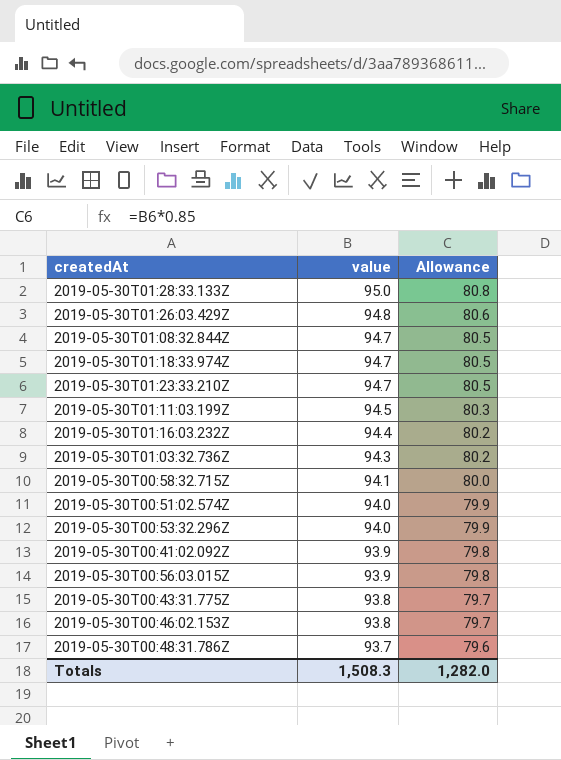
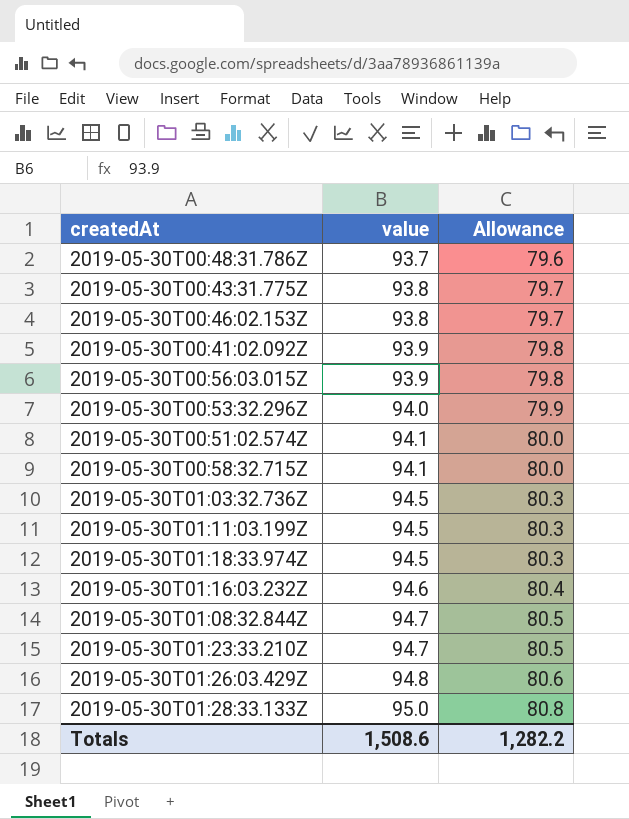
row order: value descending -> value ascending
2019-05-30T00:51:02.574Z | value: 94.0 -> 94.1
2019-05-30T00:51:02.574Z | Allowance: 79.9 -> 80.0
2019-05-30T01:03:32.736Z | value: 94.3 -> 94.5
2019-05-30T01:03:32.736Z | Allowance: 80.2 -> 80.3
2019-05-30T01:18:33.974Z | value: 94.7 -> 94.5
2019-05-30T01:18:33.974Z | Allowance: 80.5 -> 80.3
2019-05-30T01:16:03.232Z | value: 94.4 -> 94.6
2019-05-30T01:16:03.232Z | Allowance: 80.2 -> 80.4
Totals | value: 1,508.3 -> 1,508.6
Totals | Allowance: 1,282.0 -> 1,282.2

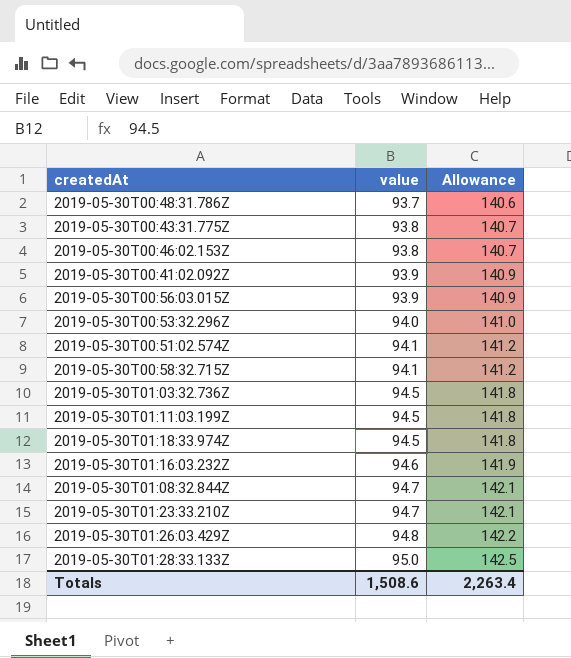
column Allowance | formula: [value] * 0.85 -> [value] * 1.5
Totals | Allowance: 1,282.2 -> 2,263.4

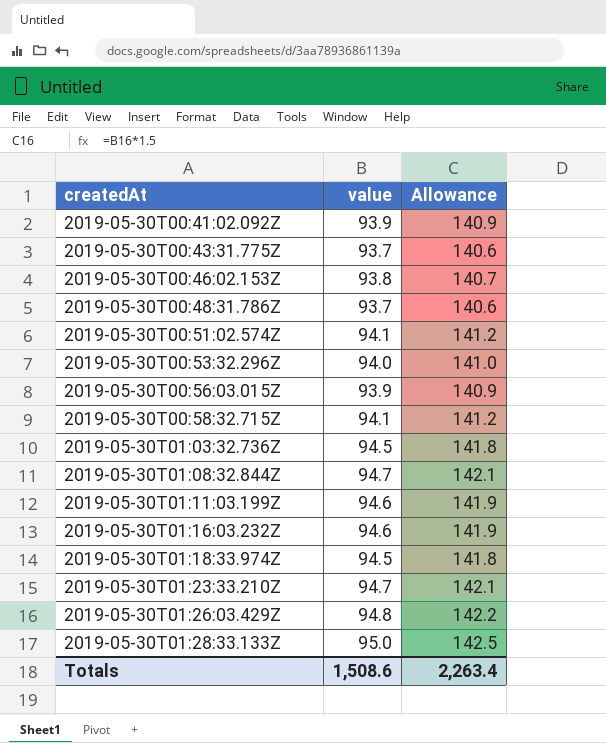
row order: value ascending -> createdAt ascending
2019-05-30T00:43:31.775Z | value: 93.8 -> 93.7
2019-05-30T00:43:31.775Z | Allowance: 140.7 -> 140.6
2019-05-30T01:11:03.199Z | value: 94.5 -> 94.6
2019-05-30T01:11:03.199Z | Allowance: 141.8 -> 141.9

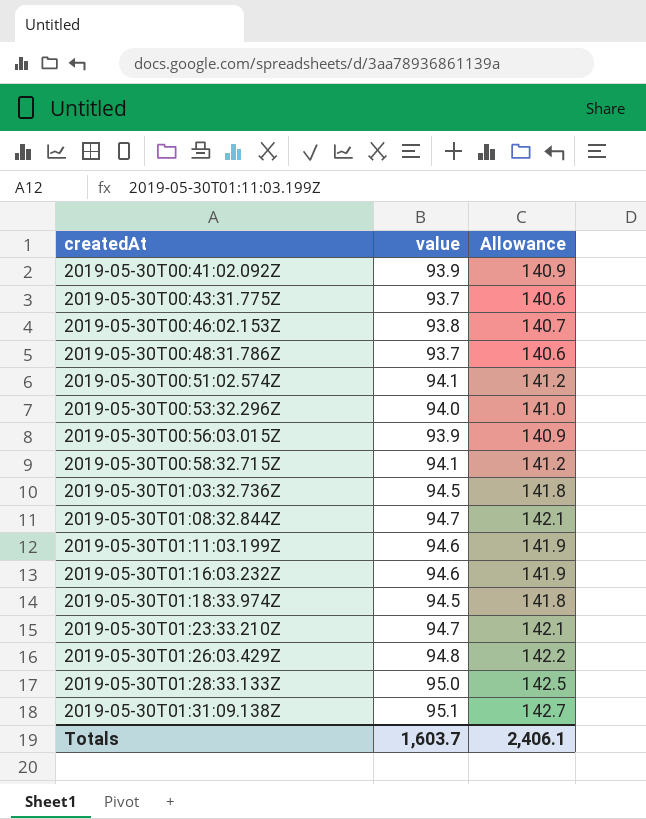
row 2019-05-30T01:31:09.138Z: none -> 95.1 | 142.7
Totals | value: 1,508.6 -> 1,603.7
Totals | Allowance: 2,263.4 -> 2,406.1

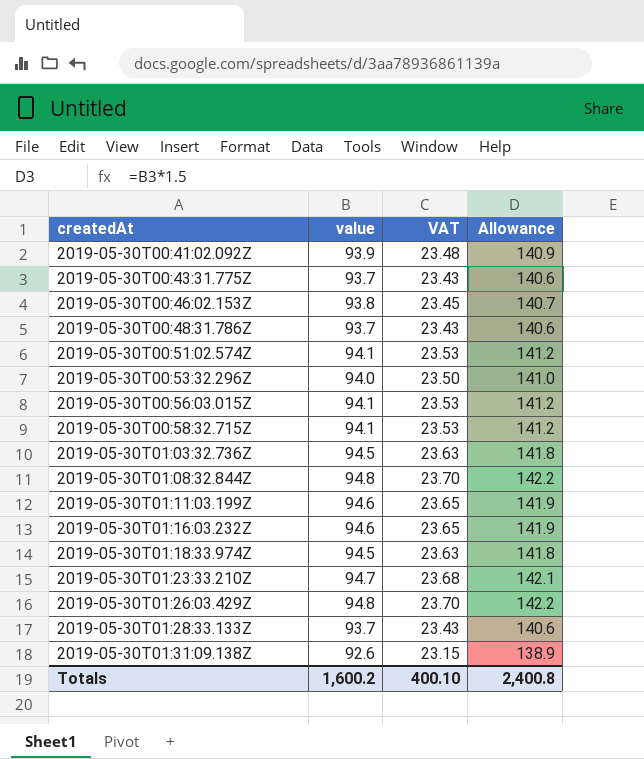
column VAT | formula: none -> [value] * 0.25
2019-05-30T00:56:03.015Z | value: 93.9 -> 94.1
2019-05-30T00:56:03.015Z | Allowance: 140.9 -> 141.2
2019-05-30T01:08:32.844Z | value: 94.7 -> 94.8
2019-05-30T01:08:32.844Z | Allowance: 142.1 -> 142.2
2019-05-30T01:28:33.133Z | value: 95.0 -> 93.7
2019-05-30T01:28:33.133Z | Allowance: 142.5 -> 140.6
2019-05-30T01:31:09.138Z | value: 95.1 -> 92.6
2019-05-30T01:31:09.138Z | Allowance: 142.7 -> 138.9
Totals | value: 1,603.7 -> 1,600.2
Totals | Allowance: 2,406.1 -> 2,400.8

